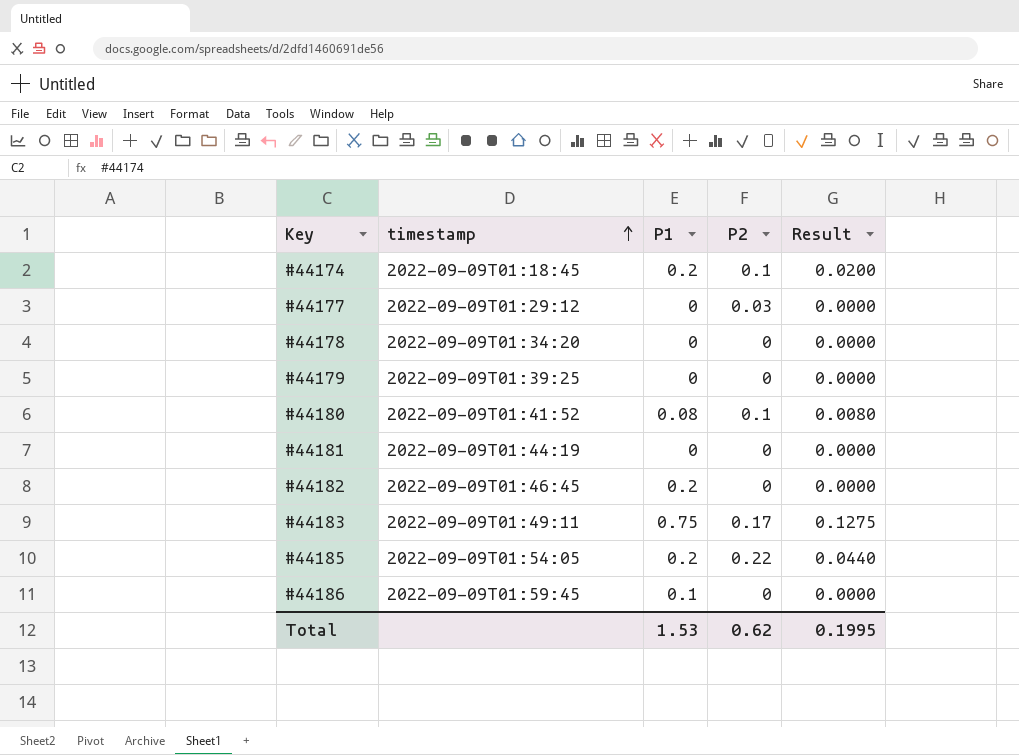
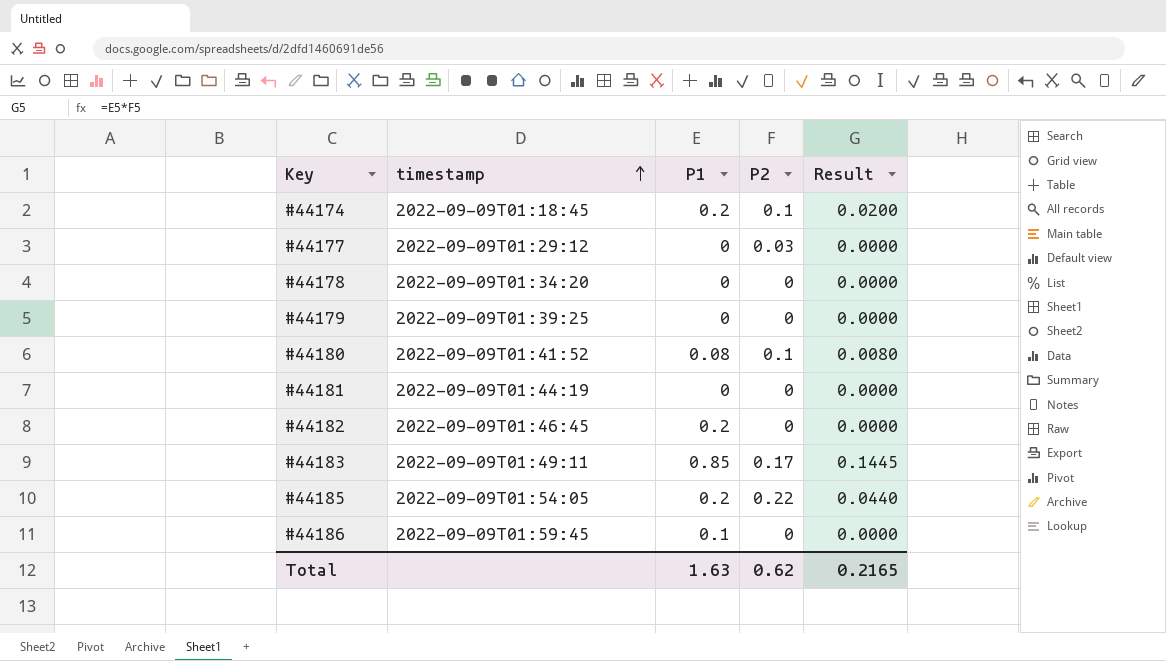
#44183 | P1: 0.75 -> 0.85
#44183 | Result: 0.1275 -> 0.1445
Total | P1: 1.53 -> 1.63
Total | Result: 0.1995 -> 0.2165

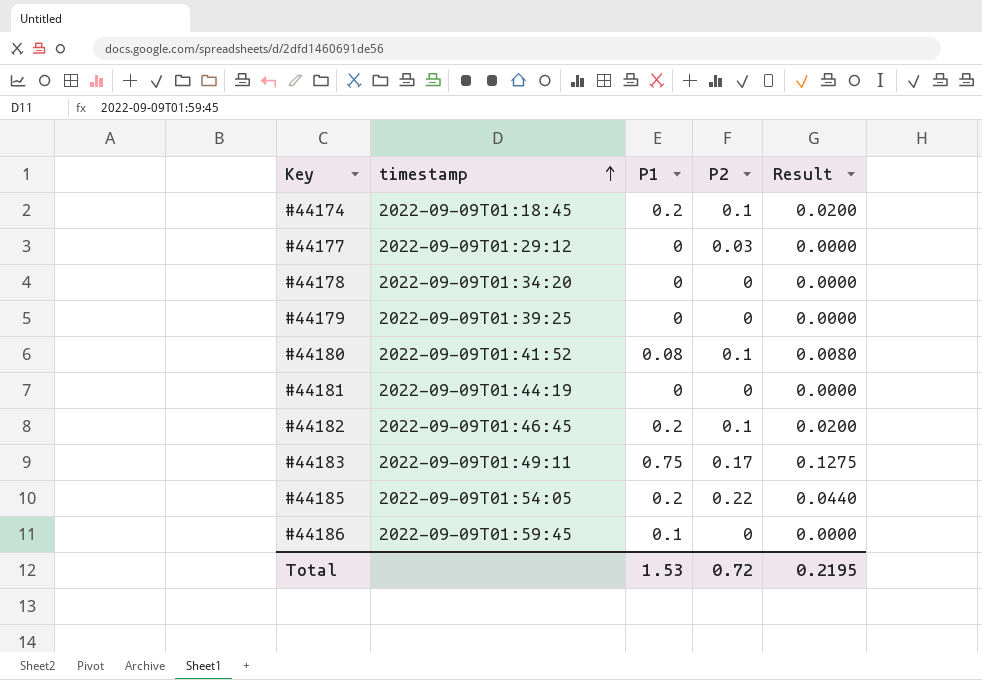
#44182 | P2: 0 -> 0.1
#44182 | Result: 0.0000 -> 0.0200
#44183 | P1: 0.85 -> 0.75
#44183 | Result: 0.1445 -> 0.1275
Total | P1: 1.63 -> 1.53
Total | P2: 0.62 -> 0.72
Total | Result: 0.2165 -> 0.2195

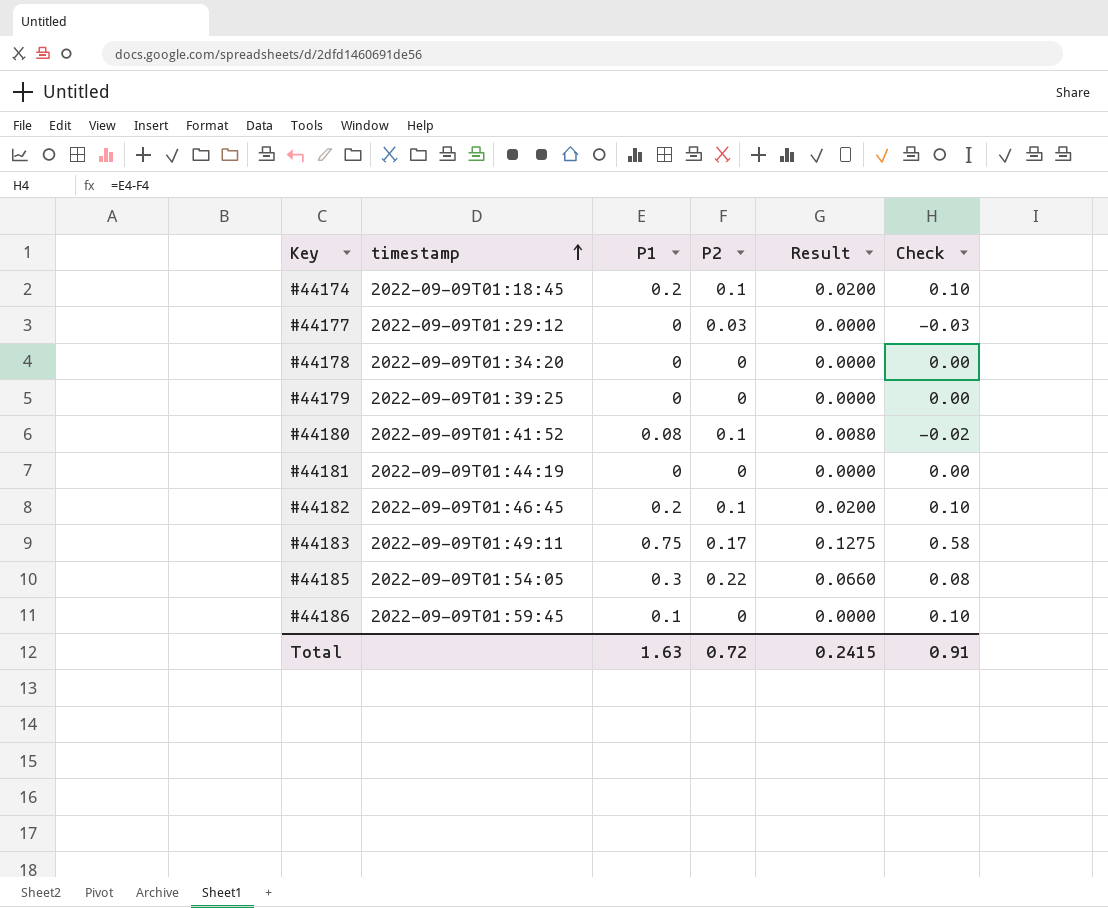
column Check | formula: none -> [P1] - [P2]
#44185 | P1: 0.2 -> 0.3
#44185 | Result: 0.0440 -> 0.0660
Total | P1: 1.53 -> 1.63
Total | Result: 0.2195 -> 0.2415

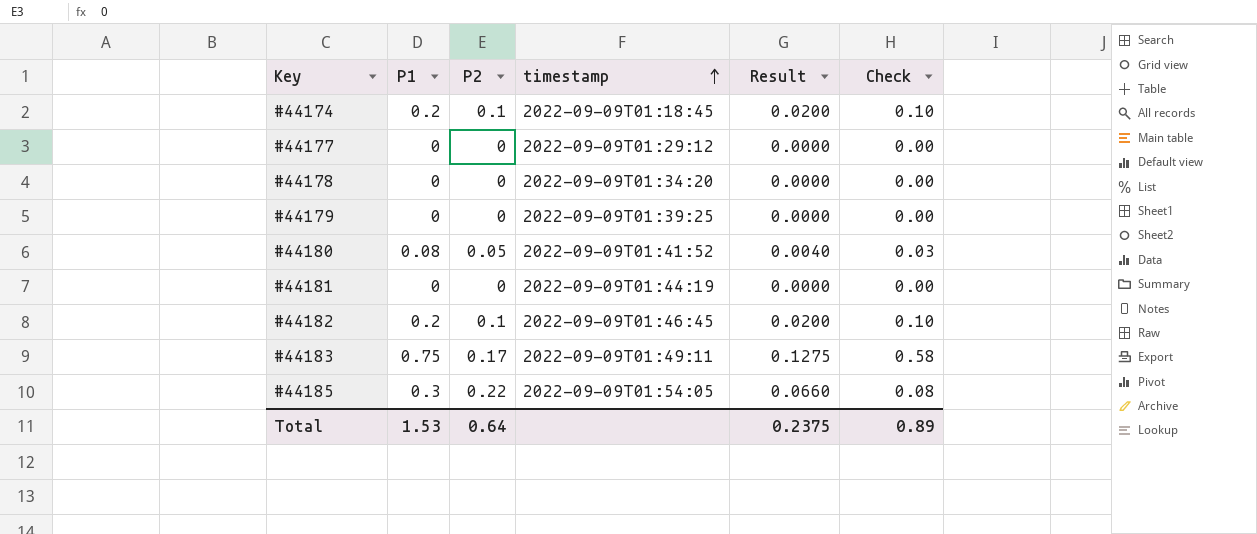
column timestamp | position: 2 -> 4
row #44186: 2022-09-09T01:59:45 | 0.1 | 0 | 0.0000 | 0.10 -> none
#44177 | P2: 0.03 -> 0
#44177 | Check: -0.03 -> 0.00
#44180 | P2: 0.1 -> 0.05
#44180 | Result: 0.0080 -> 0.0040
#44180 | Check: -0.02 -> 0.03
Total | P1: 1.63 -> 1.53
Total | P2: 0.72 -> 0.64
Total | Result: 0.2415 -> 0.2375
Total | Check: 0.91 -> 0.89

